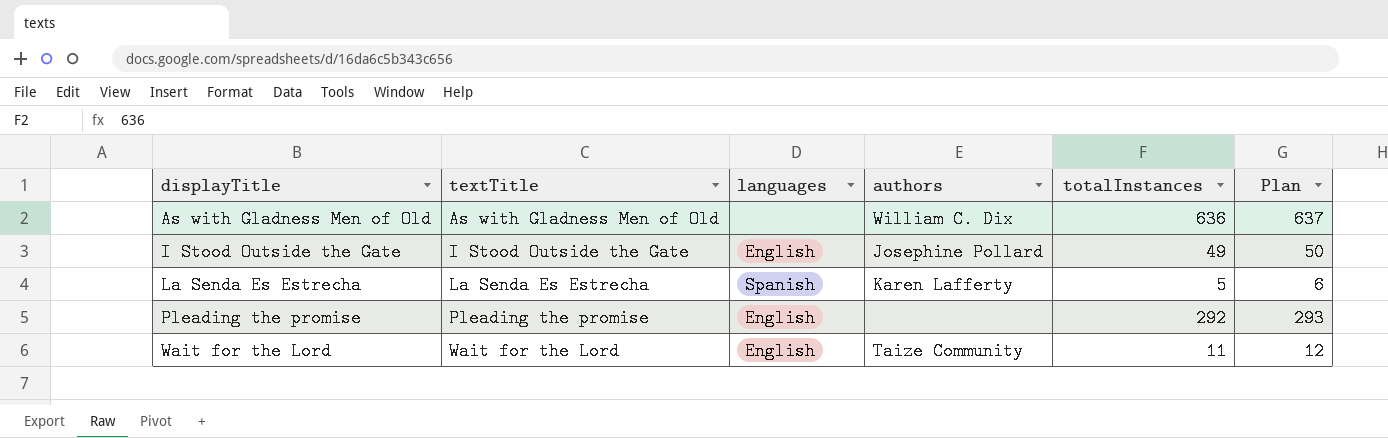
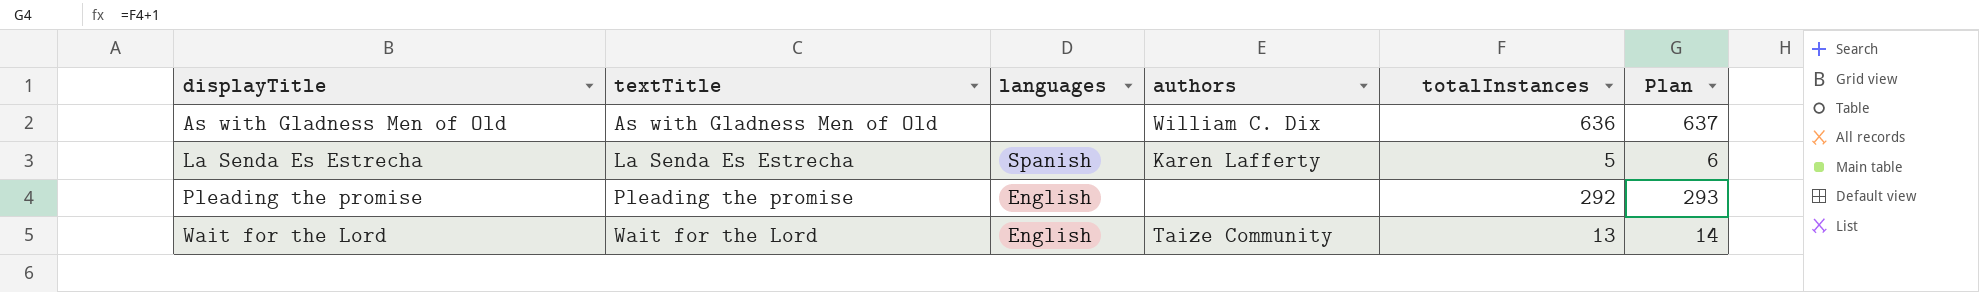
row I Stood Outside the Gate: I Stood Outside the Gate | English | Josephine Pollard | 49 | 50 -> none
Wait for the Lord | totalInstances: 11 -> 13
Wait for the Lord | Plan: 12 -> 14

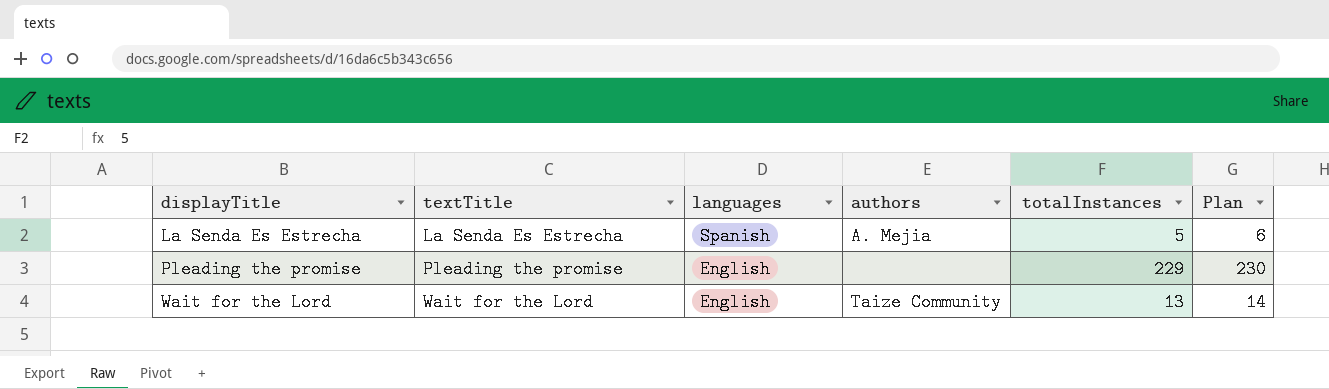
row As with Gladness Men of Old: As with Gladness Men of Old | none | William C. Dix | 636 | 637 -> none
La Senda Es Estrecha | authors: Karen Lafferty -> A. Mejia
Pleading the promise | totalInstances: 292 -> 229
Pleading the promise | Plan: 293 -> 230

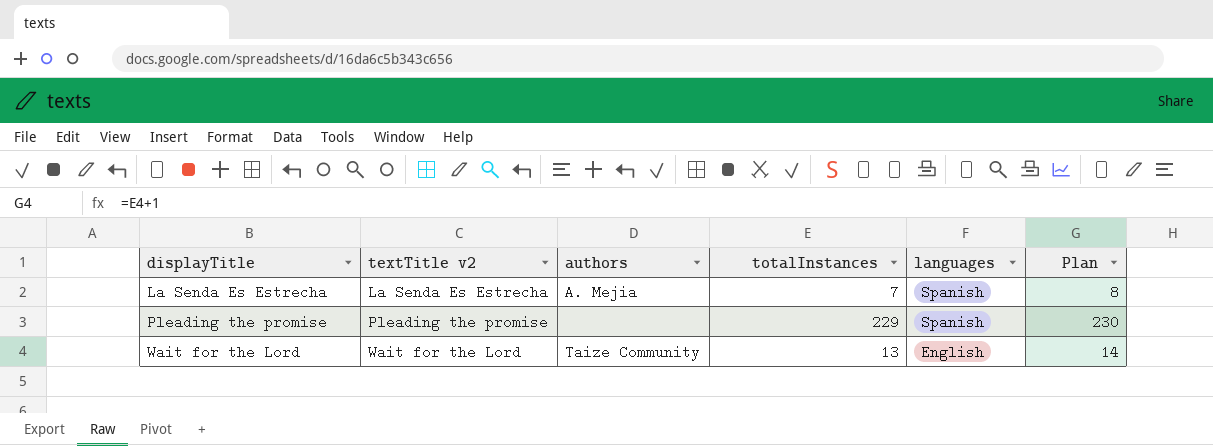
column name: textTitle -> textTitle v2
column languages | position: 3 -> 5
La Senda Es Estrecha | totalInstances: 5 -> 7
La Senda Es Estrecha | Plan: 6 -> 8
Pleading the promise | languages: English -> Spanish

